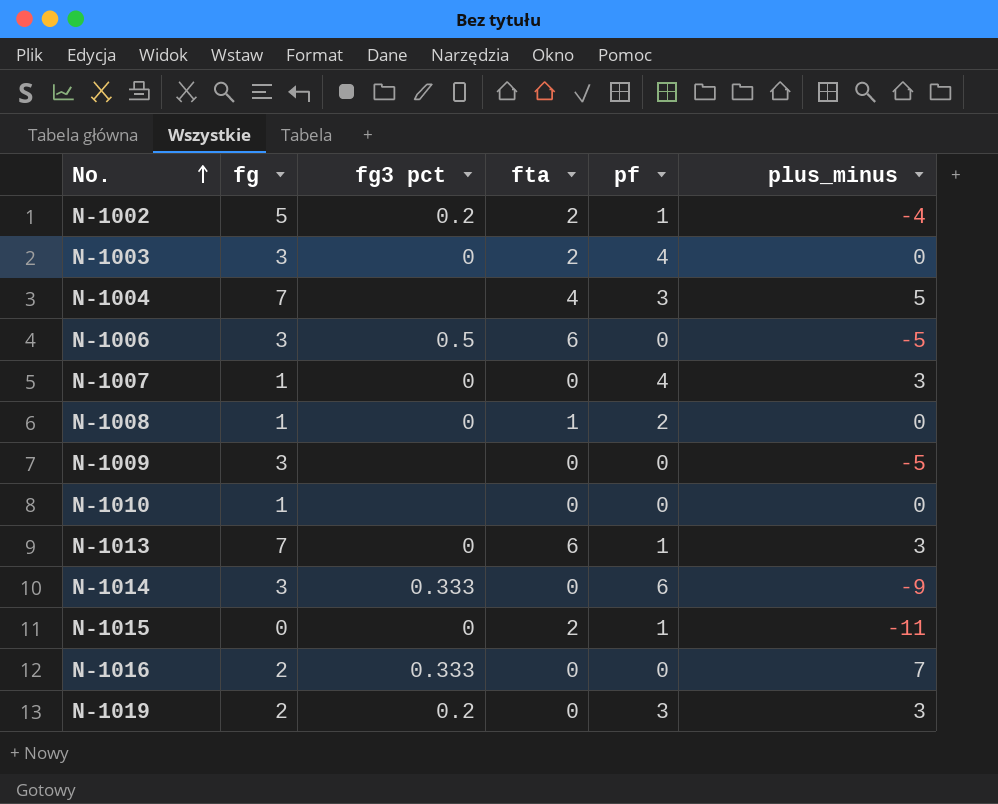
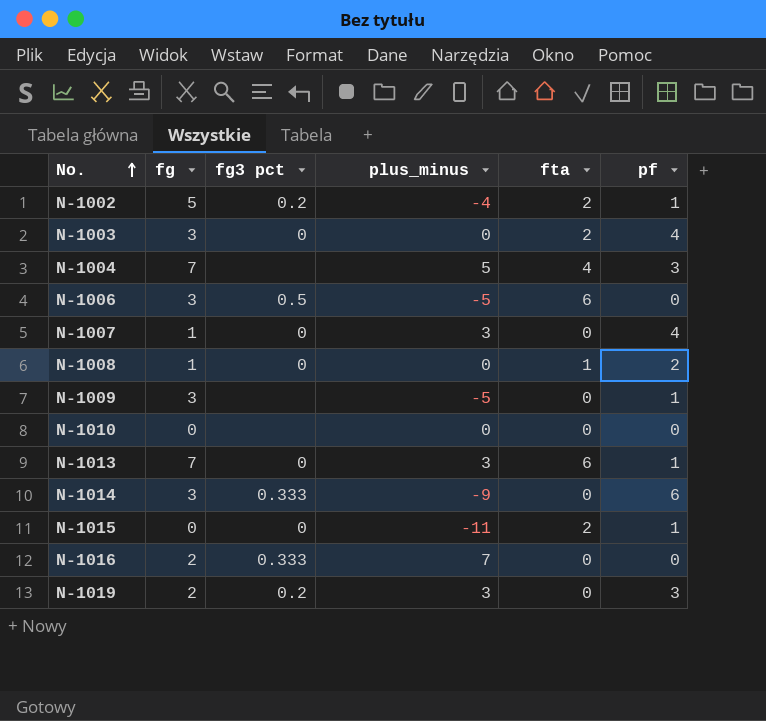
column plus_minus | position: 6 -> 4
N-1009 | pf: 0 -> 1
N-1010 | fg: 1 -> 0

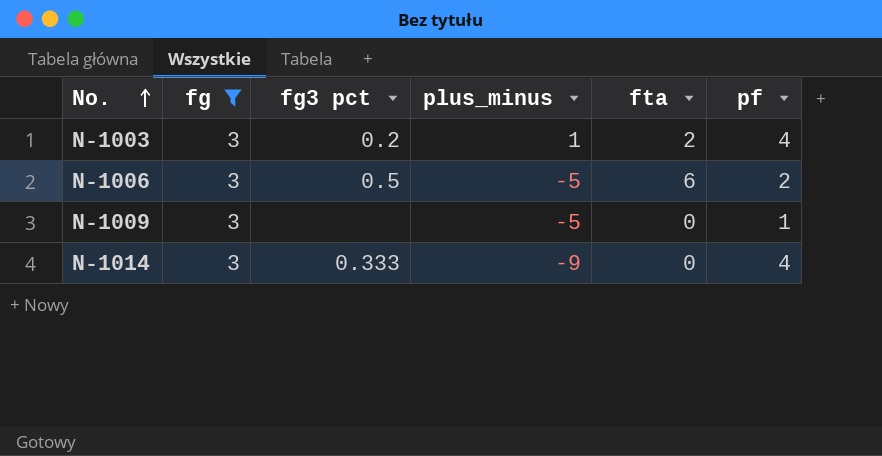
filter: none -> fg = 3
N-1003 | fg3 pct: 0 -> 0.2
N-1003 | plus_minus: 0 -> 1
N-1006 | pf: 0 -> 2
N-1014 | pf: 6 -> 4

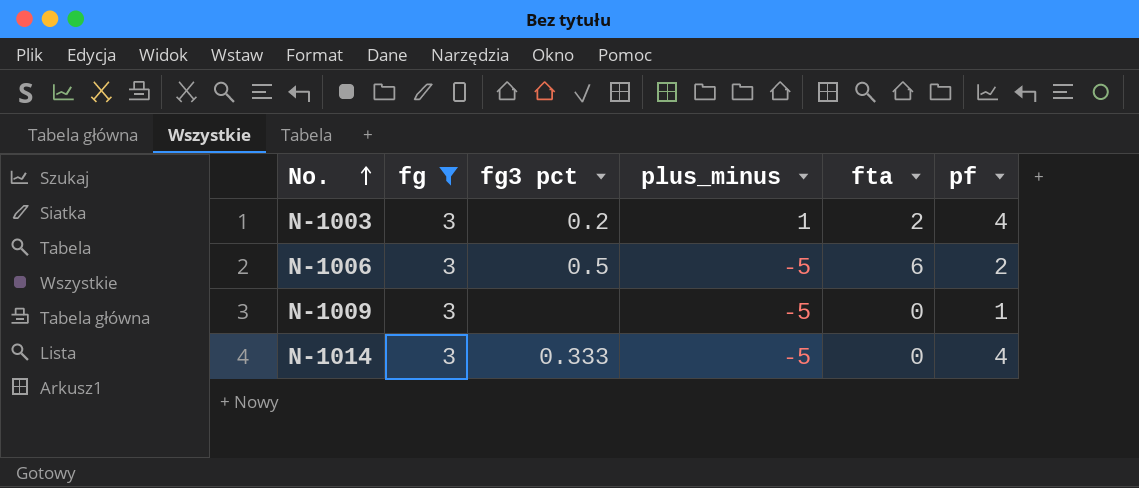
N-1014 | plus_minus: -9 -> -5

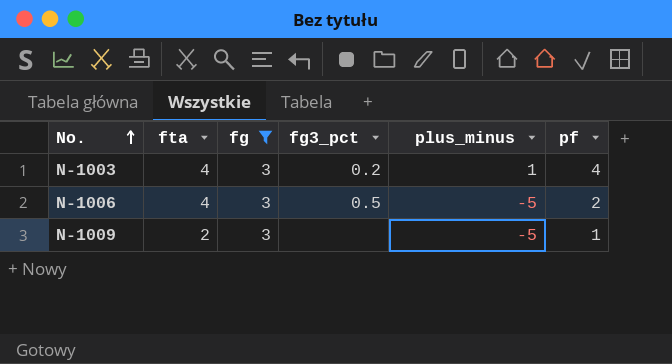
column fta | position: 5 -> 2
column name: fg3 pct -> fg3_pct
row N-1014: 3 | 0.333 | -5 | 0 | 4 -> none
N-1003 | fta: 2 -> 4
N-1006 | fta: 6 -> 4
N-1009 | fta: 0 -> 2

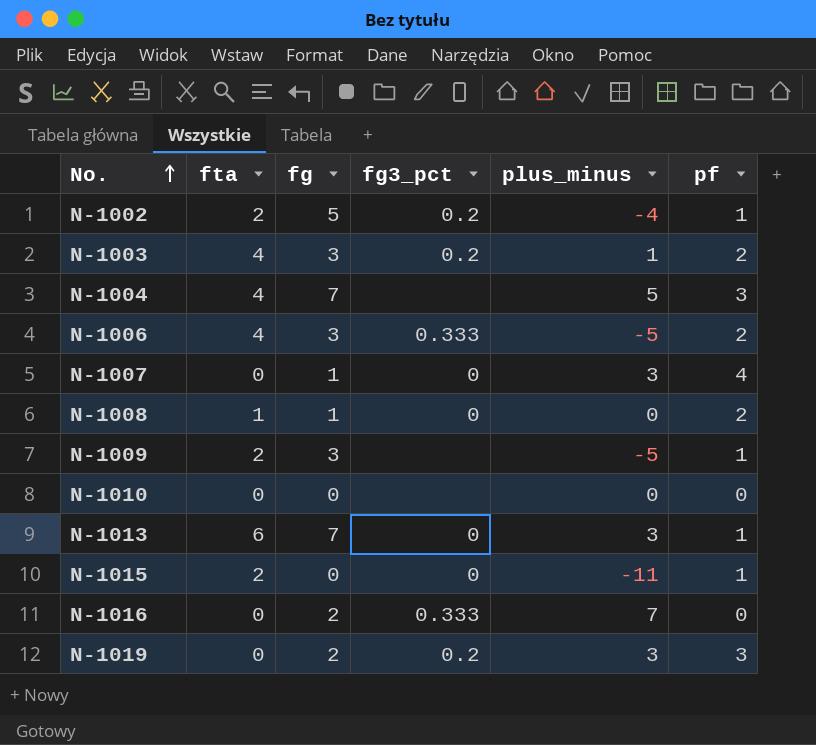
filter: fg = 3 -> none
N-1003 | pf: 4 -> 2
N-1006 | fg3_pct: 0.5 -> 0.333

